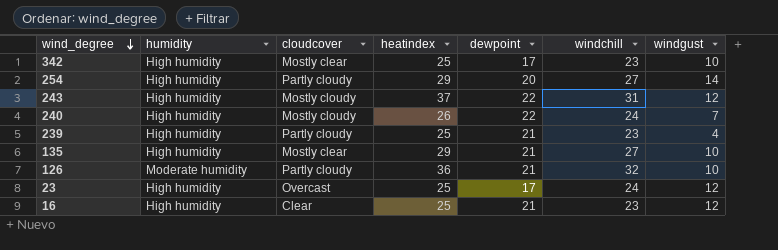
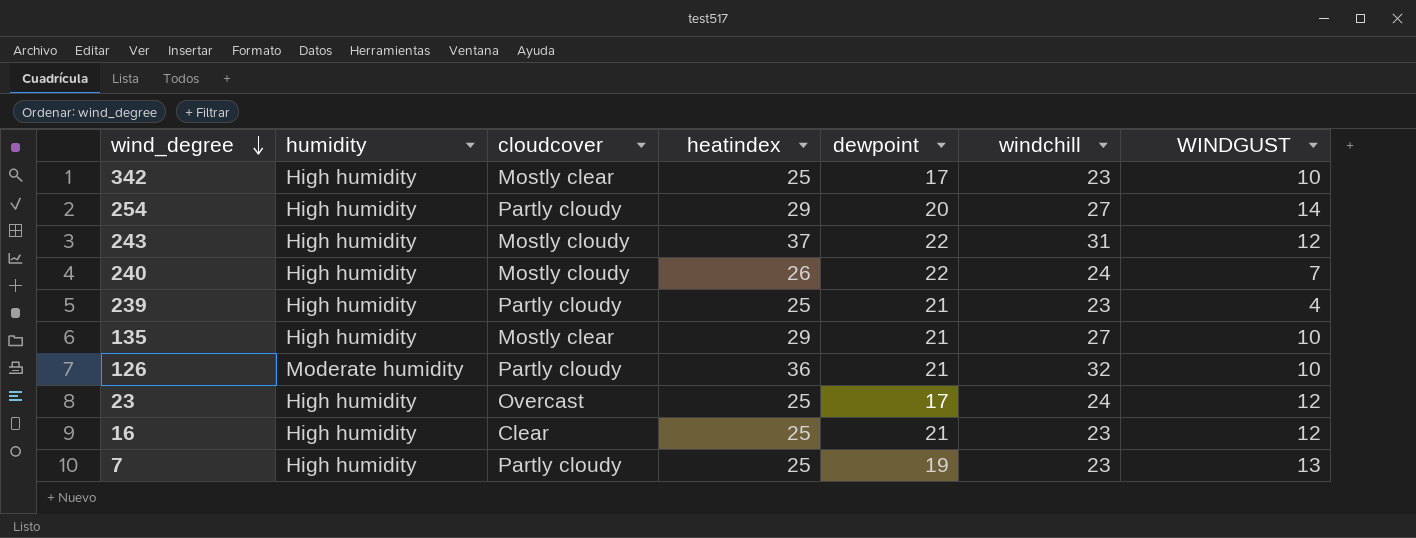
column name: windgust -> WINDGUST
row 7: none -> High humidity | Partly cloudy | 25 | 19 | 23 | 13

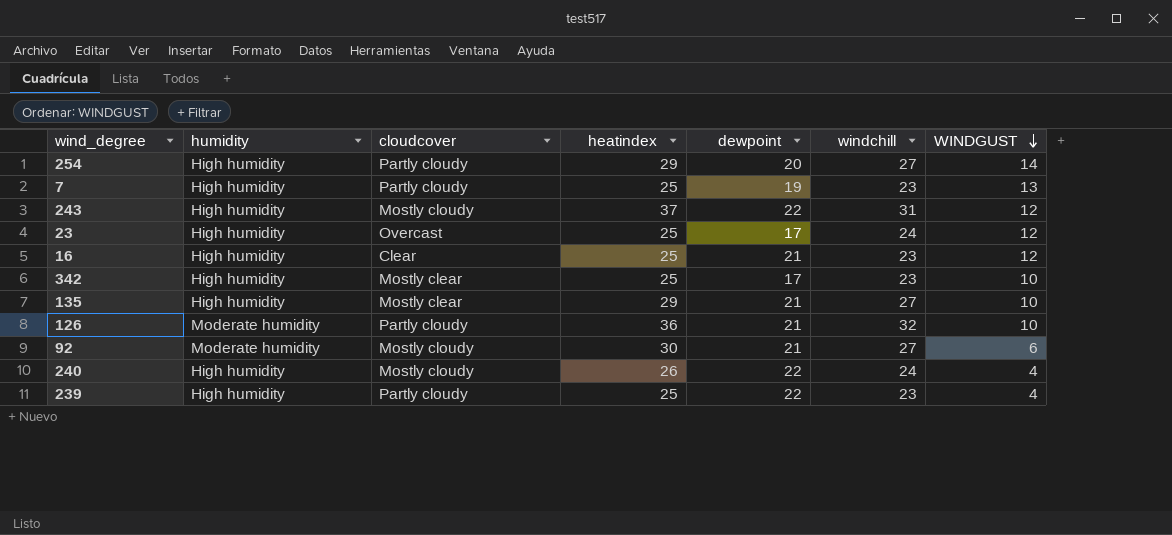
row order: wind_degree descending -> WINDGUST descending
row 92: none -> Moderate humidity | Mostly cloudy | 30 | 21 | 27 | 6
240 | WINDGUST: 7 -> 4
239 | dewpoint: 21 -> 22

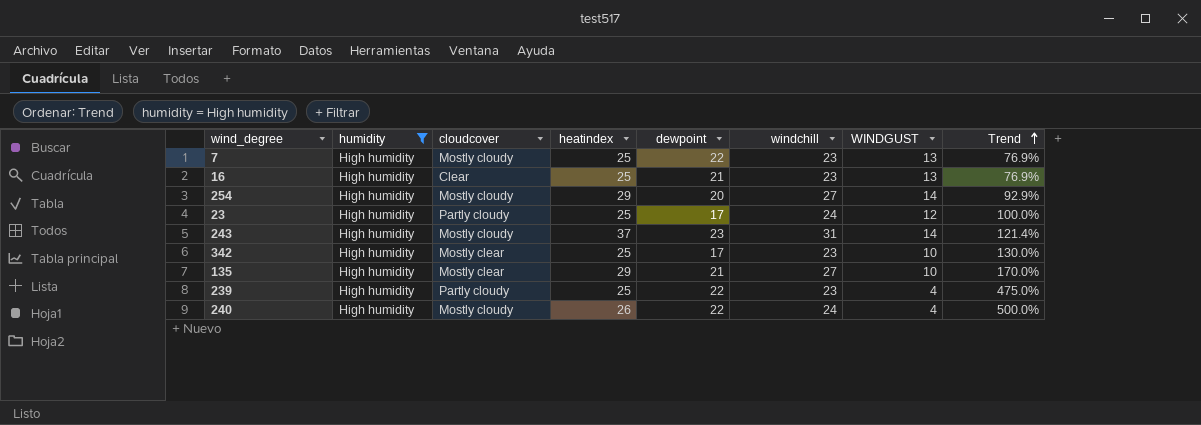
filter: none -> humidity = High humidity
row order: WINDGUST descending -> Trend ascending
column Trend | formula: none -> ([windchill] - [WINDGUST]) / [WINDGUST]
7 | cloudcover: Partly cloudy -> Mostly cloudy
7 | dewpoint: 19 -> 22
16 | WINDGUST: 12 -> 13
254 | cloudcover: Partly cloudy -> Mostly cloudy
23 | cloudcover: Overcast -> Partly cloudy
243 | dewpoint: 22 -> 23
243 | WINDGUST: 12 -> 14

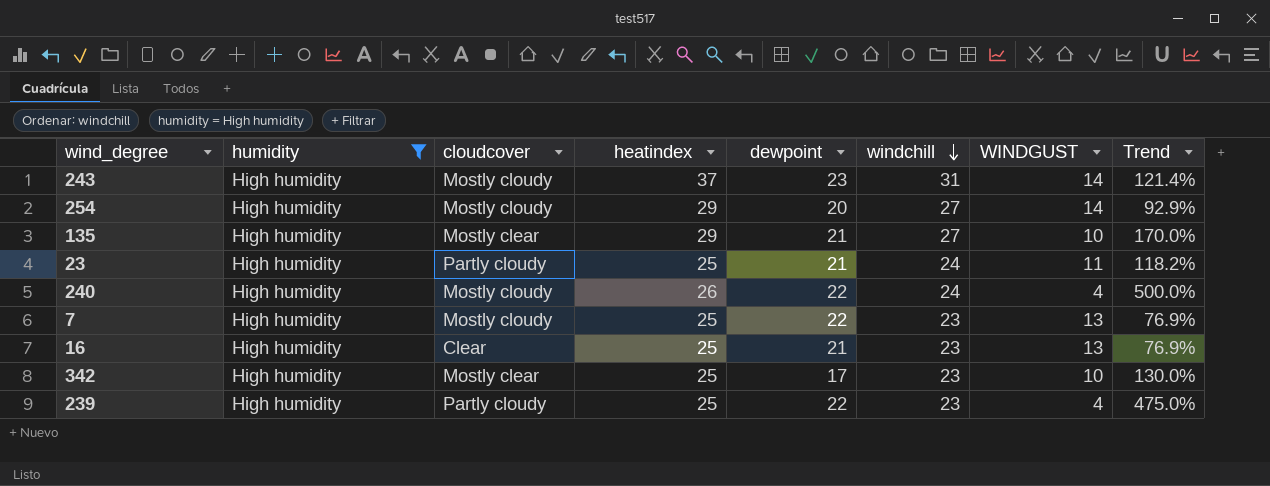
row order: Trend ascending -> windchill descending
23 | dewpoint: 17 -> 21
23 | WINDGUST: 12 -> 11
23 | Trend: 100.0% -> 118.2%

